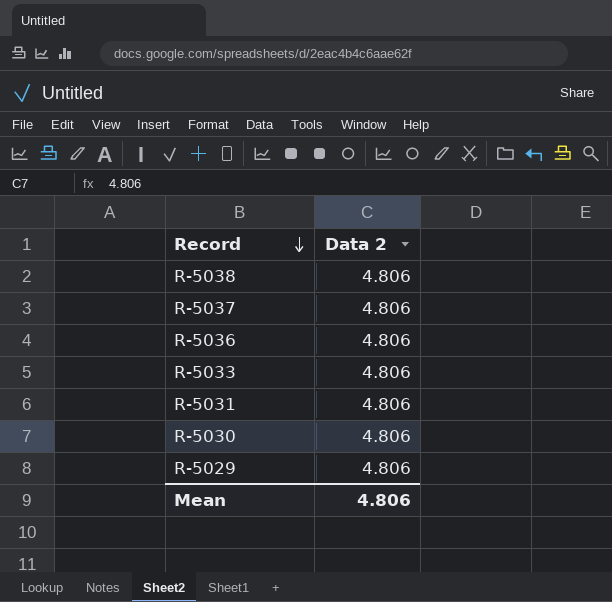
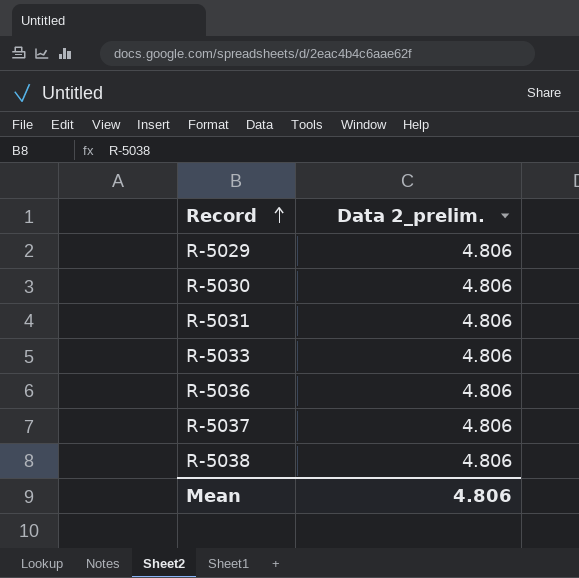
row order: Record descending -> Record ascending
column name: Data 2 -> Data 2_prelim.

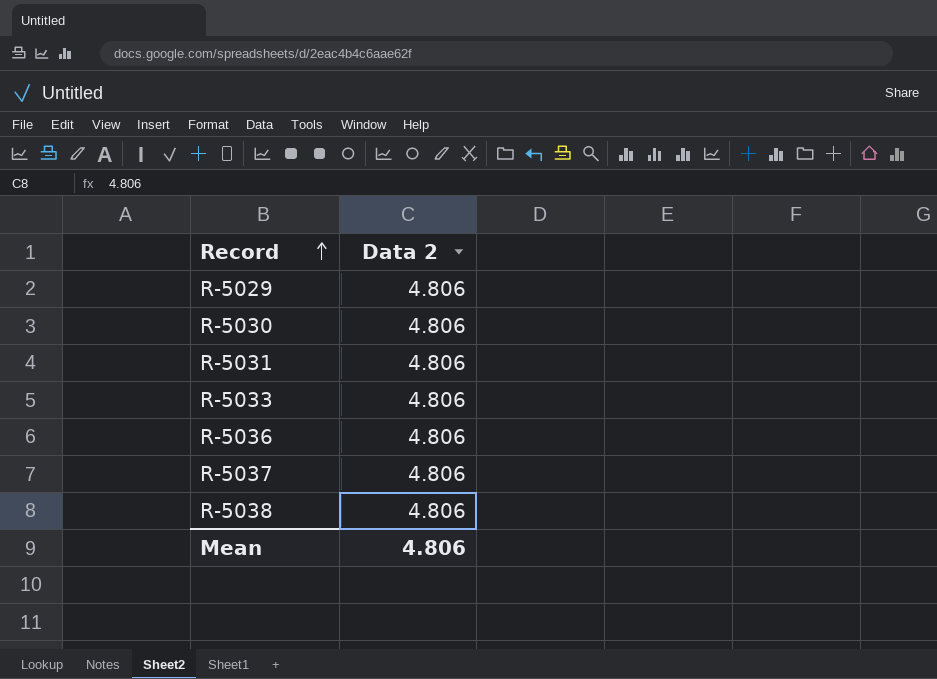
column name: Data 2_prelim. -> Data 2

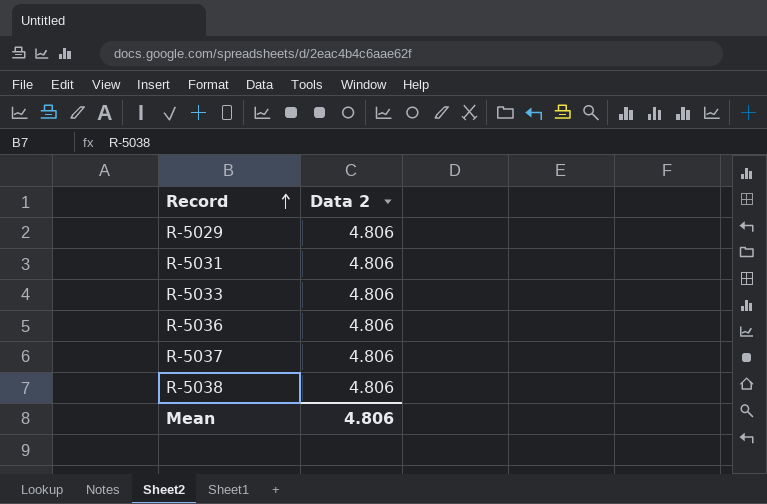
row R-5030: 4.806 -> none

